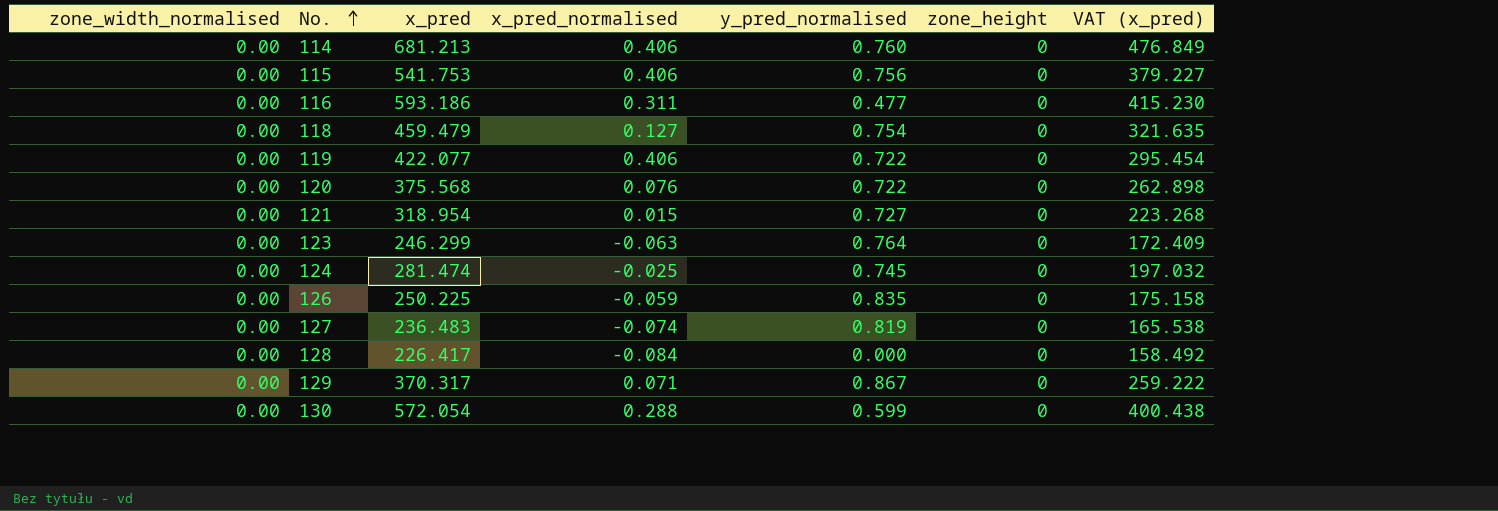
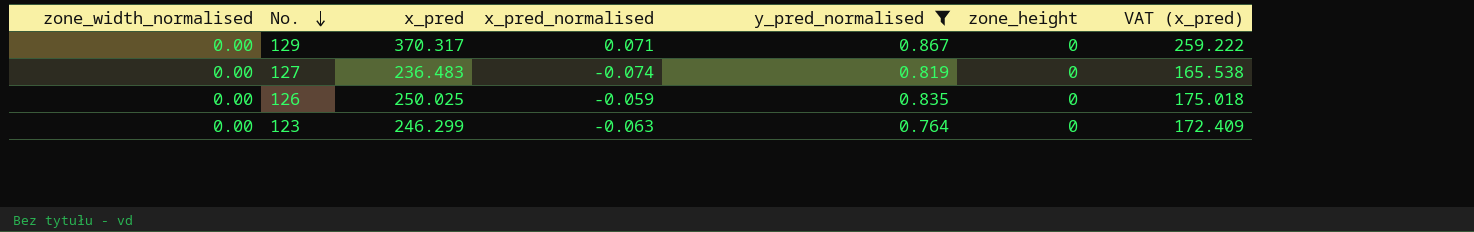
filter: none -> y_pred_normalised >= 0.764
row order: No. ascending -> No. descending
126 | x_pred: 250.225 -> 250.025
126 | VAT (x_pred): 175.158 -> 175.018

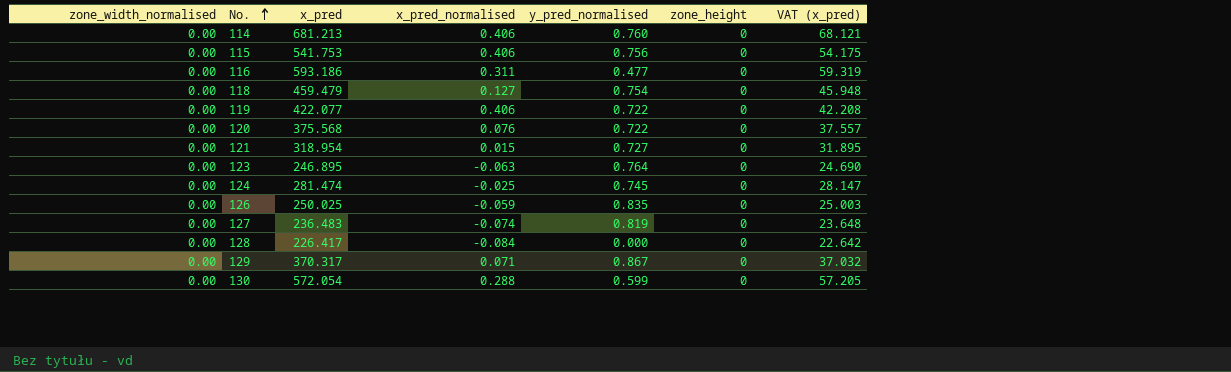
filter: y_pred_normalised >= 0.764 -> none
row order: No. descending -> No. ascending
column VAT (x_pred) | formula: [x_pred] * 0.7 -> [x_pred] * 0.1
123 | x_pred: 246.299 -> 246.895

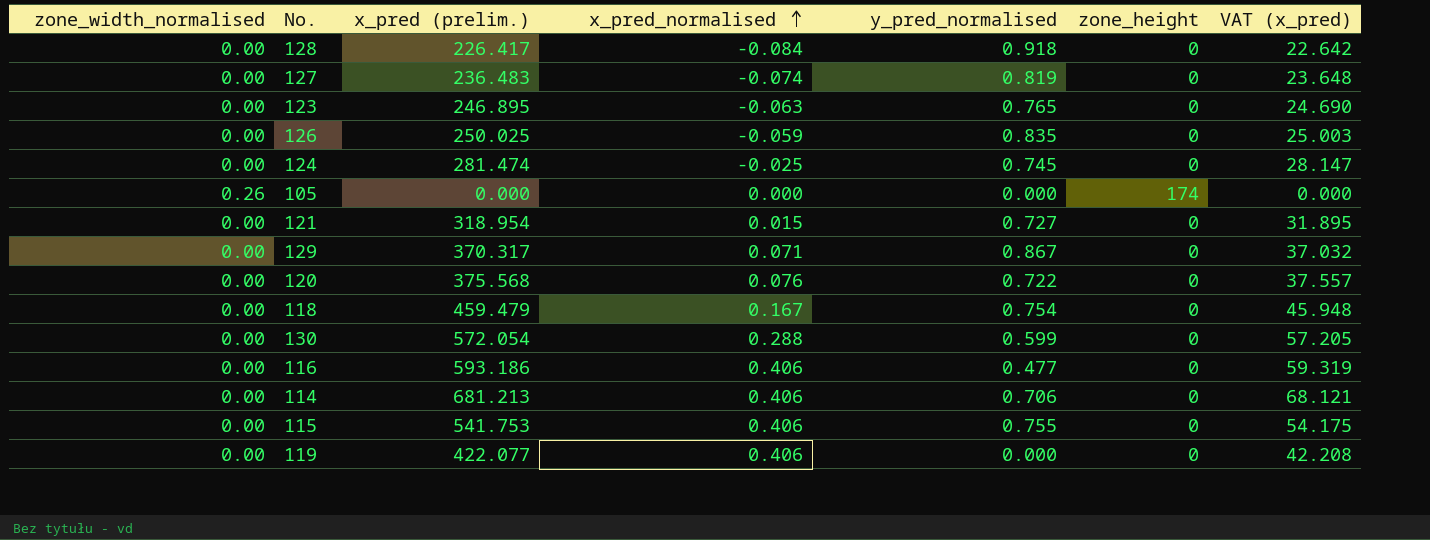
row order: No. ascending -> x_pred_normalised ascending
column name: x_pred -> x_pred (prelim.)
128 | y_pred_normalised: 0.000 -> 0.918
123 | y_pred_normalised: 0.764 -> 0.765
row 105: none -> 0.26 | 0.000 | 0.000 | 0.000 | 174 | 0.000
118 | x_pred_normalised: 0.127 -> 0.167
116 | x_pred_normalised: 0.311 -> 0.406
114 | y_pred_normalised: 0.760 -> 0.706
115 | y_pred_normalised: 0.756 -> 0.755
119 | y_pred_normalised: 0.722 -> 0.000

